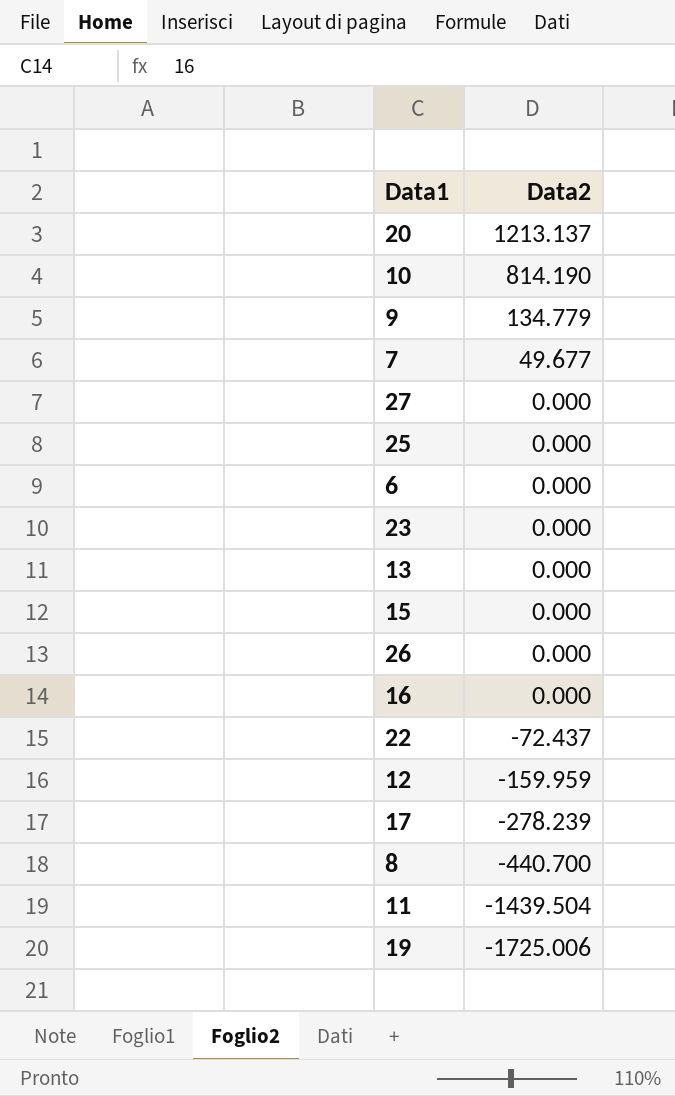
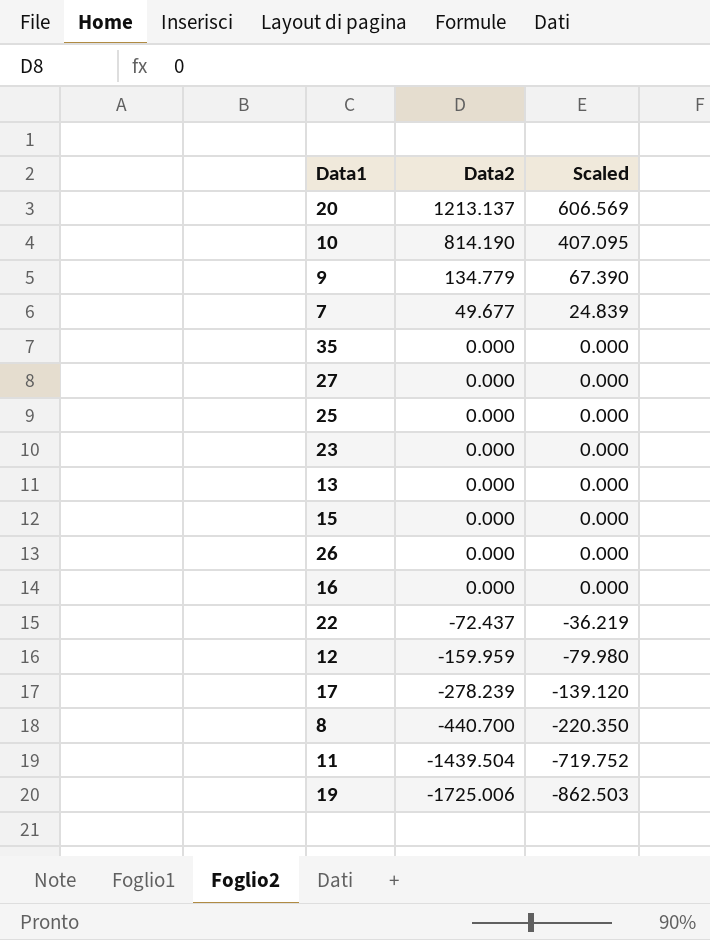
column Scaled | formula: none -> [Data2] * 0.5
row 6: 0.000 -> none
row 35: none -> 0.000 | 0.000

